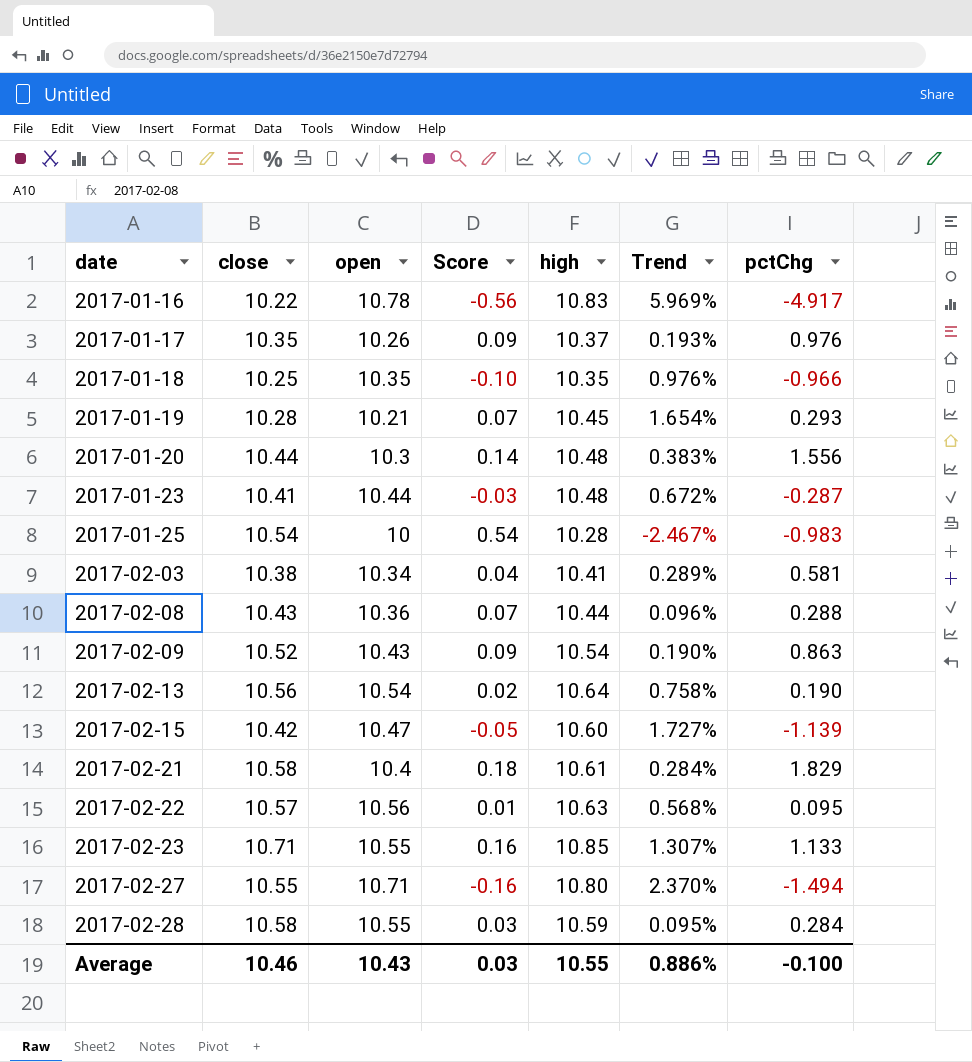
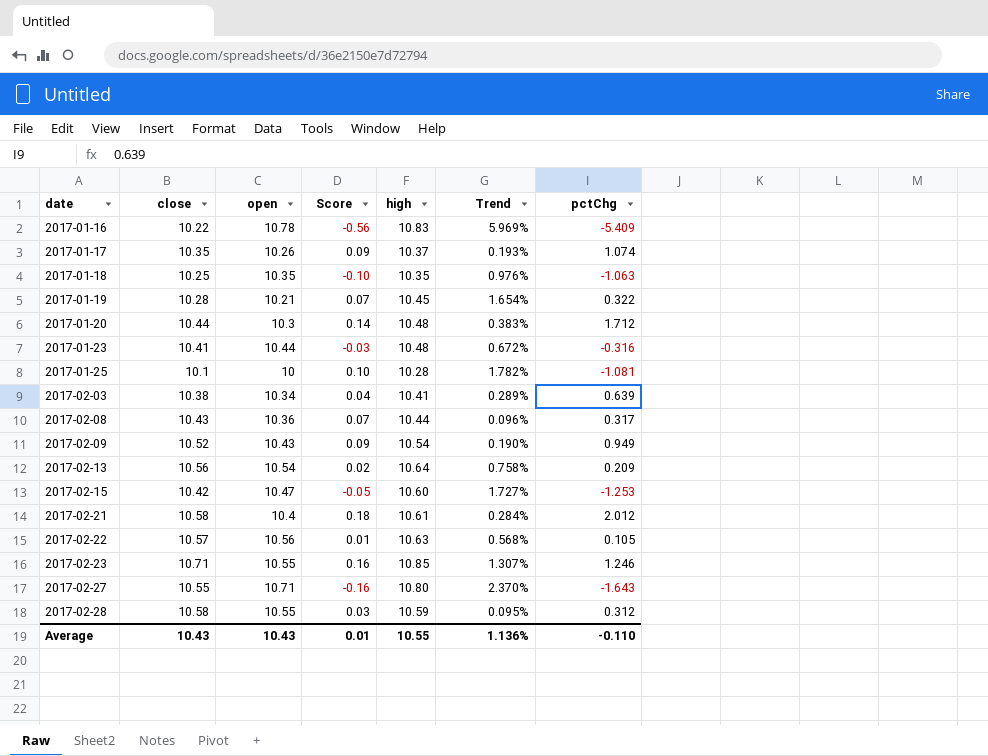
2017-01-16 | pctChg: -4.917 -> -5.409
2017-01-17 | pctChg: 0.976 -> 1.074
2017-01-18 | pctChg: -0.966 -> -1.063
2017-01-19 | pctChg: 0.293 -> 0.322
2017-01-20 | pctChg: 1.556 -> 1.712
2017-01-23 | pctChg: -0.287 -> -0.316
2017-01-25 | close: 10.54 -> 10.1
2017-01-25 | Score: 0.54 -> 0.10
2017-01-25 | Trend: -2.467% -> 1.782%
2017-01-25 | pctChg: -0.983 -> -1.081
2017-02-03 | pctChg: 0.581 -> 0.639
2017-02-08 | pctChg: 0.288 -> 0.317
2017-02-09 | pctChg: 0.863 -> 0.949
2017-02-13 | pctChg: 0.190 -> 0.209
2017-02-15 | pctChg: -1.139 -> -1.253
2017-02-21 | pctChg: 1.829 -> 2.012
2017-02-22 | pctChg: 0.095 -> 0.105
2017-02-23 | pctChg: 1.133 -> 1.246
2017-02-27 | pctChg: -1.494 -> -1.643
2017-02-28 | pctChg: 0.284 -> 0.312
Average | close: 10.46 -> 10.43
Average | Score: 0.03 -> 0.01
Average | Trend: 0.886% -> 1.136%
Average | pctChg: -0.100 -> -0.110

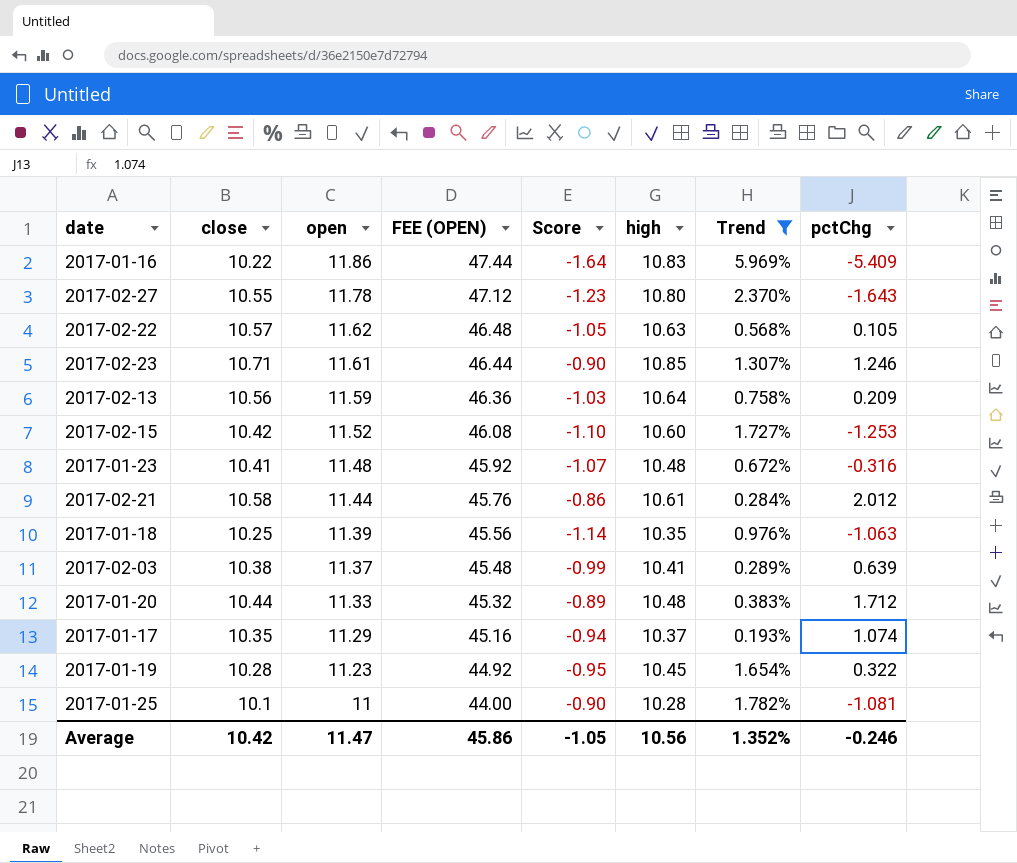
filter: none -> Trend >= 0.193%
row order: date ascending -> open descending
column FEE (OPEN) | formula: none -> [open] * 4
2017-01-16 | open: 10.78 -> 11.86
2017-01-16 | Score: -0.56 -> -1.64
2017-02-27 | open: 10.71 -> 11.78
2017-02-27 | Score: -0.16 -> -1.23
2017-02-22 | open: 10.56 -> 11.62
2017-02-22 | Score: 0.01 -> -1.05
2017-02-23 | open: 10.55 -> 11.61
2017-02-23 | Score: 0.16 -> -0.90
2017-02-13 | open: 10.54 -> 11.59
2017-02-13 | Score: 0.02 -> -1.03
2017-02-15 | open: 10.47 -> 11.52
2017-02-15 | Score: -0.05 -> -1.10
2017-01-23 | open: 10.44 -> 11.48
2017-01-23 | Score: -0.03 -> -1.07
2017-02-21 | open: 10.4 -> 11.44
2017-02-21 | Score: 0.18 -> -0.86
2017-01-18 | open: 10.35 -> 11.39
2017-01-18 | Score: -0.10 -> -1.14
2017-02-03 | open: 10.34 -> 11.37
2017-02-03 | Score: 0.04 -> -0.99
2017-01-20 | open: 10.3 -> 11.33
2017-01-20 | Score: 0.14 -> -0.89
2017-01-17 | open: 10.26 -> 11.29
2017-01-17 | Score: 0.09 -> -0.94
2017-01-19 | open: 10.21 -> 11.23
2017-01-19 | Score: 0.07 -> -0.95
2017-01-25 | open: 10 -> 11
2017-01-25 | Score: 0.10 -> -0.90
Average | close: 10.43 -> 10.42
Average | open: 10.43 -> 11.47
Average | Score: 0.01 -> -1.05
Average | high: 10.55 -> 10.56
Average | Trend: 1.136% -> 1.352%
Average | pctChg: -0.110 -> -0.246

